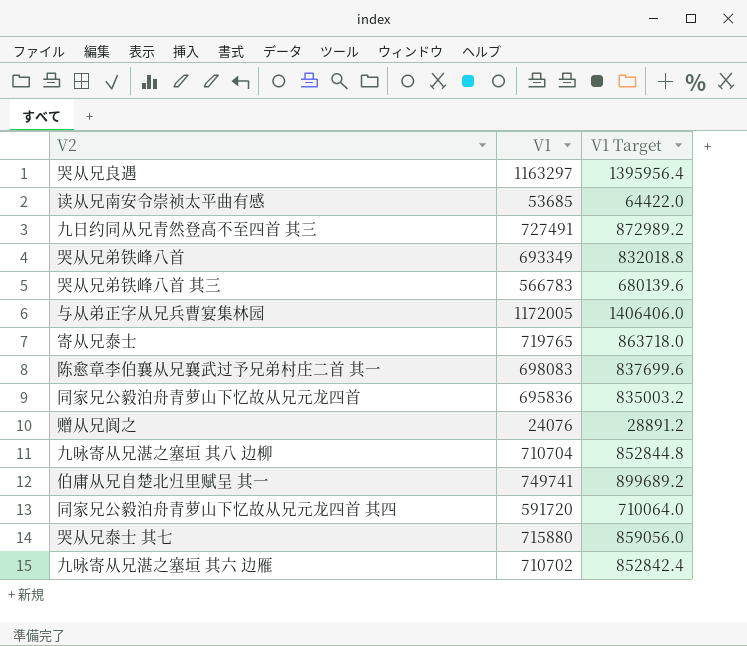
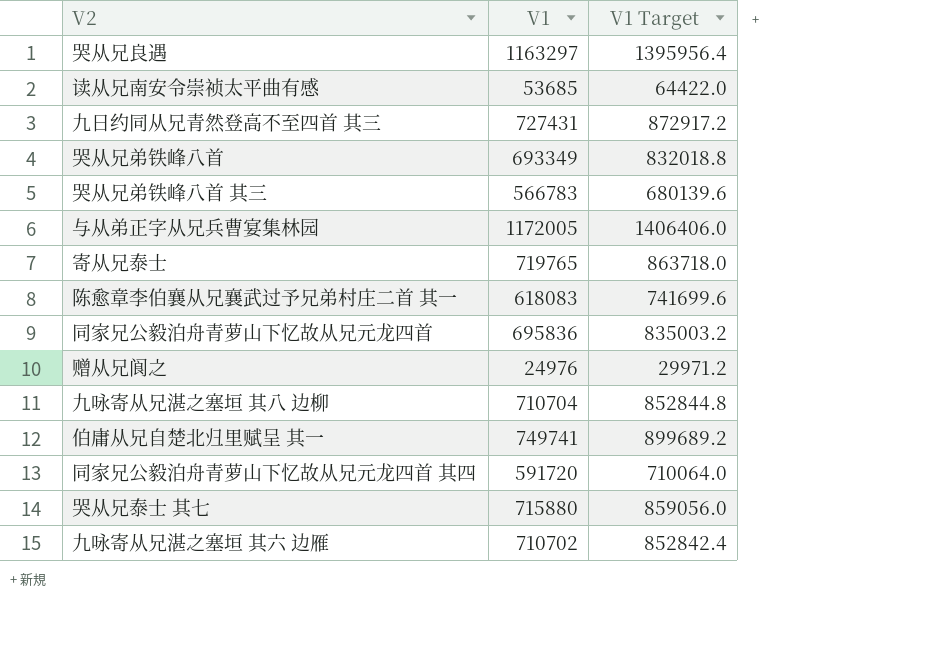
九日约同从兄青然登高不至四首 其三 | V1: 727491 -> 727431
九日约同从兄青然登高不至四首 其三 | V1 Target: 872989.2 -> 872917.2
陈愈章李伯襄从兄襄武过予兄弟村庄二首 其一 | V1: 698083 -> 618083
陈愈章李伯襄从兄襄武过予兄弟村庄二首 其一 | V1 Target: 837699.6 -> 741699.6
赠从兄阆之 | V1: 24076 -> 24976
赠从兄阆之 | V1 Target: 28891.2 -> 29971.2

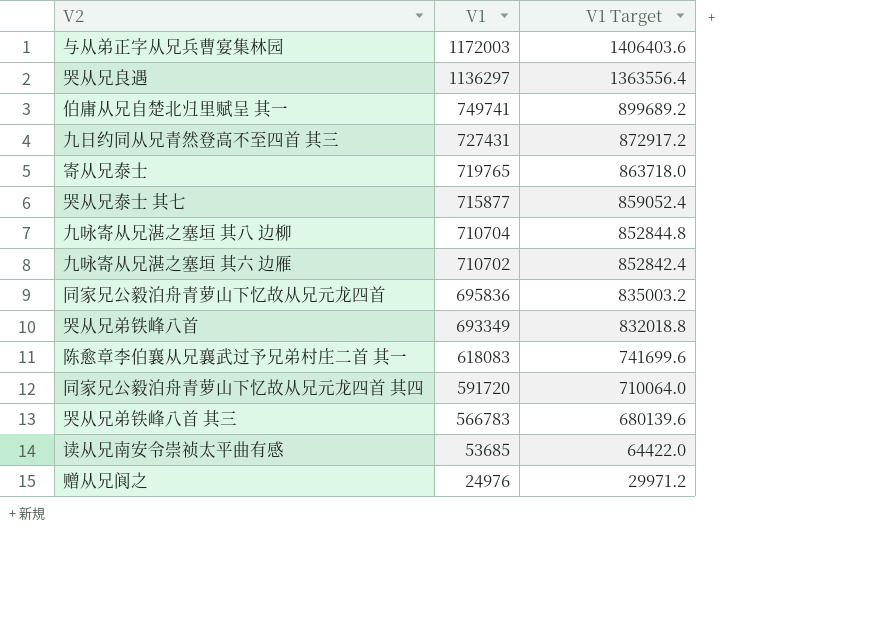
row order: none -> V1 descending
与从弟正字从兄兵曹宴集林园 | V1: 1172005 -> 1172003
与从弟正字从兄兵曹宴集林园 | V1 Target: 1406406.0 -> 1406403.6
哭从兄良遇 | V1: 1163297 -> 1136297
哭从兄良遇 | V1 Target: 1395956.4 -> 1363556.4
哭从兄泰士 其七 | V1: 715880 -> 715877
哭从兄泰士 其七 | V1 Target: 859056.0 -> 859052.4

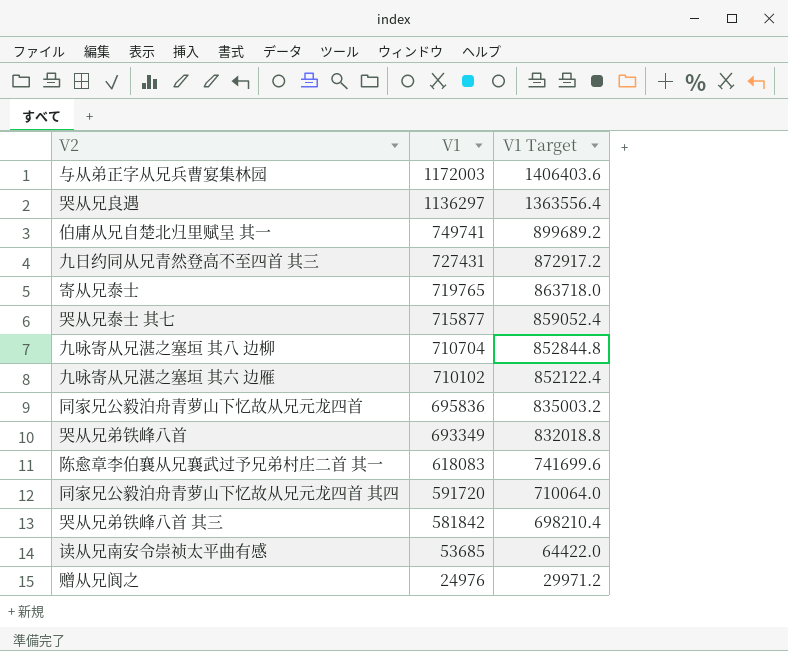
九咏寄从兄湛之塞垣 其六 边雁 | V1: 710702 -> 710102
九咏寄从兄湛之塞垣 其六 边雁 | V1 Target: 852842.4 -> 852122.4
哭从兄弟铁峰八首 其三 | V1: 566783 -> 581842
哭从兄弟铁峰八首 其三 | V1 Target: 680139.6 -> 698210.4

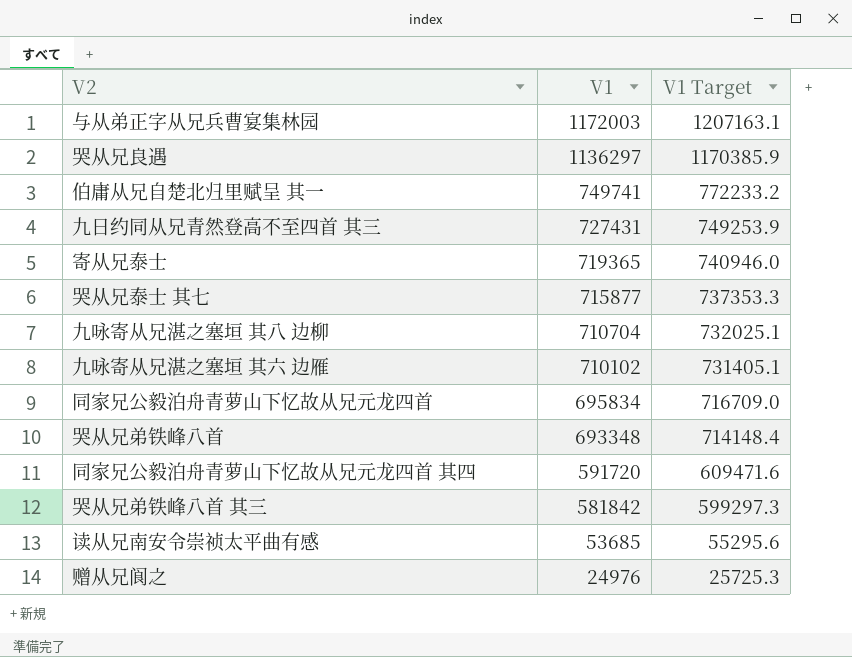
column V1 Target | formula: [V1] * 1.2 -> [V1] * 1.03
row 陈愈章李伯襄从兄襄武过予兄弟村庄二首 其一: 618083 | 741699.6 -> none
寄从兄泰士 | V1: 719765 -> 719365
同家兄公毅泊舟青萝山下忆故从兄元龙四首 | V1: 695836 -> 695834
哭从兄弟铁峰八首 | V1: 693349 -> 693348

